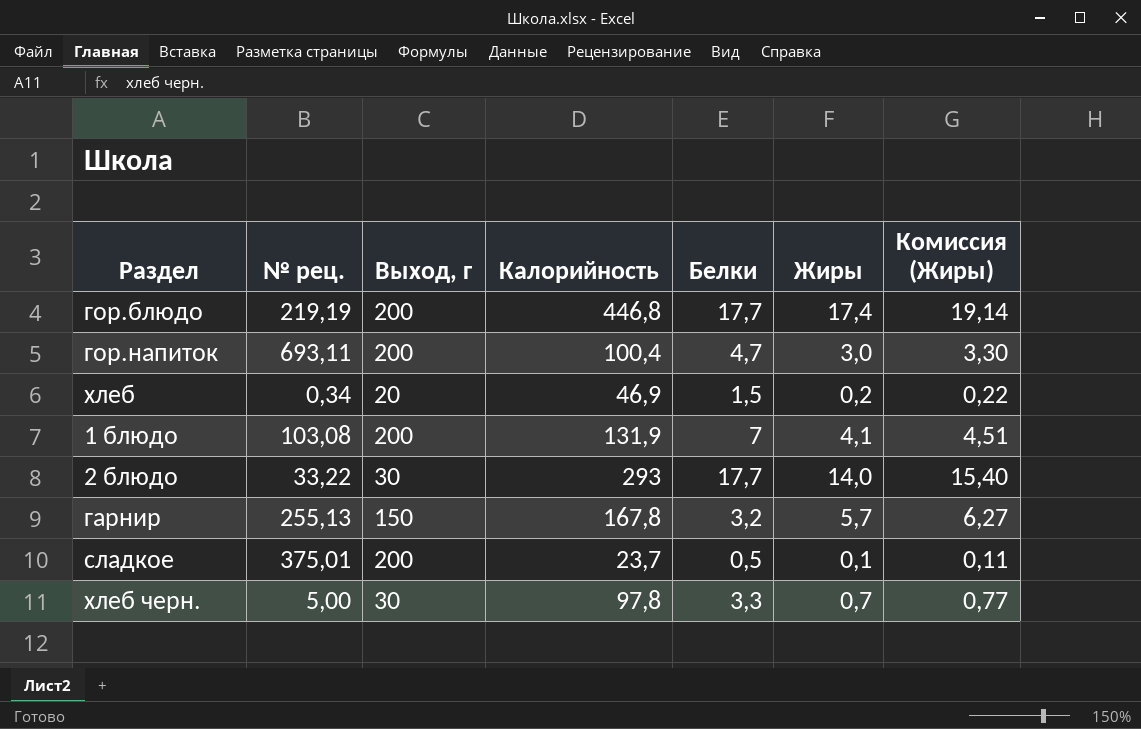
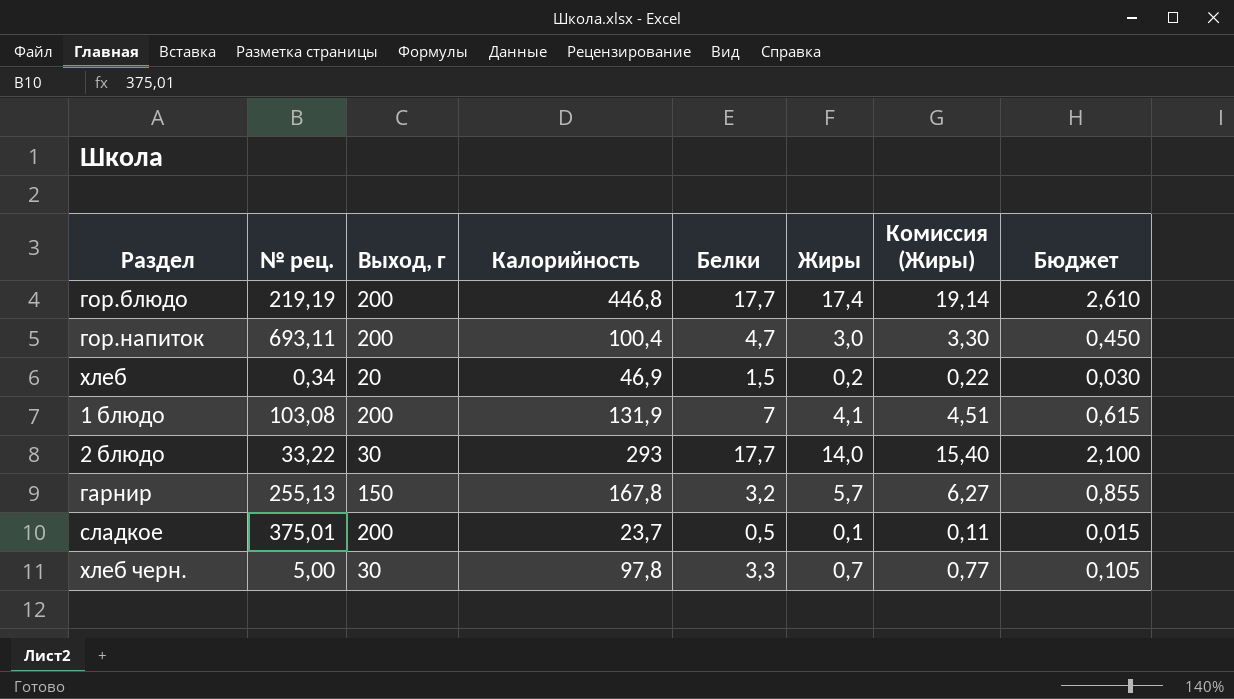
column Бюджет | formula: none -> [Жиры] * 0,15

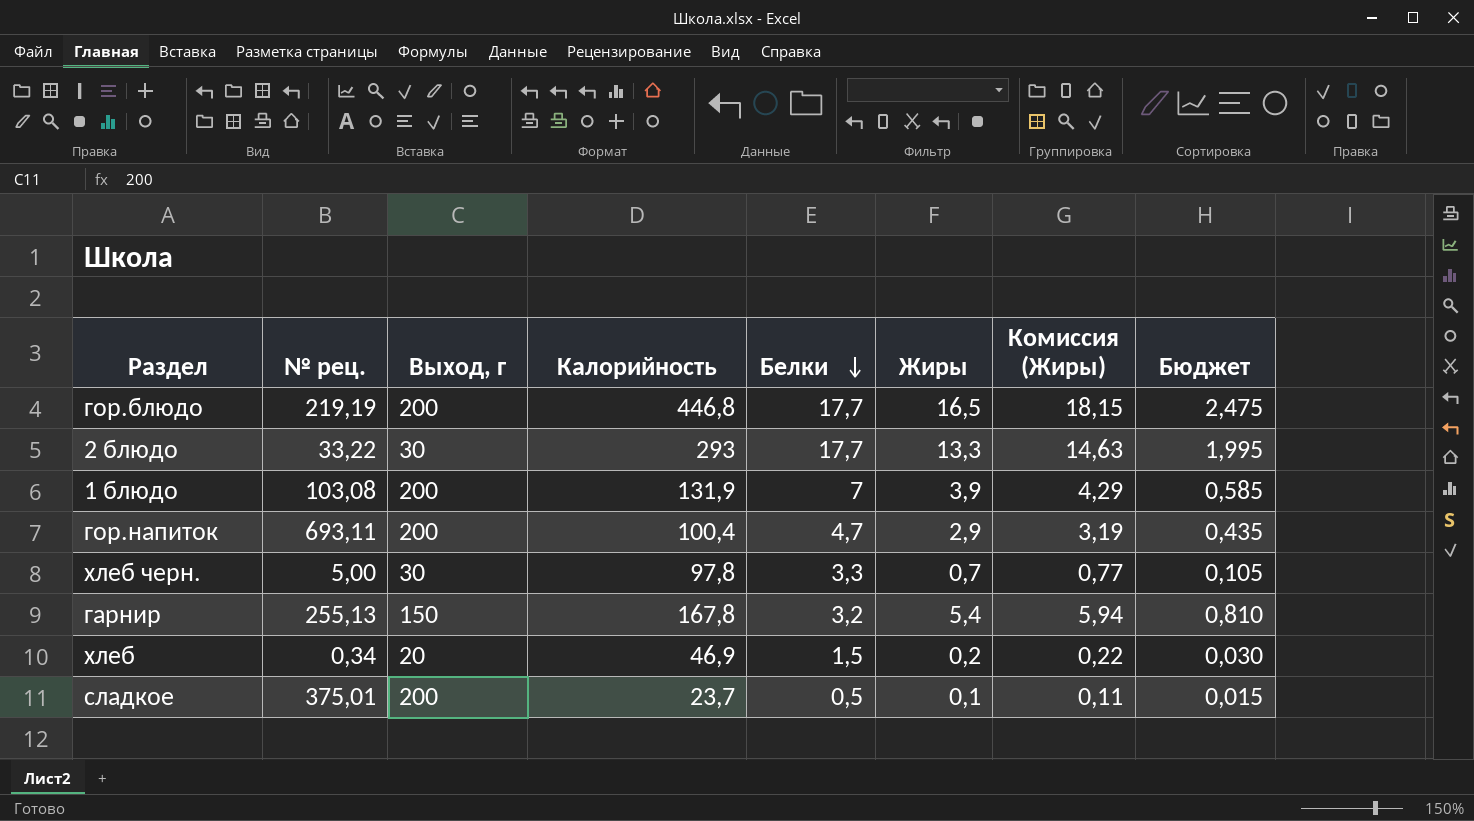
row order: none -> Белки descending
гор.блюдо | Жиры: 17,4 -> 16,5
гор.блюдо | Комиссия (Жиры): 19,14 -> 18,15
гор.блюдо | Бюджет: 2,610 -> 2,475
2 блюдо | Жиры: 14,0 -> 13,3
2 блюдо | Комиссия (Жиры): 15,40 -> 14,63
2 блюдо | Бюджет: 2,100 -> 1,995
1 блюдо | Жиры: 4,1 -> 3,9
1 блюдо | Комиссия (Жиры): 4,51 -> 4,29
1 блюдо | Бюджет: 0,615 -> 0,585
гор.напиток | Жиры: 3,0 -> 2,9
гор.напиток | Комиссия (Жиры): 3,30 -> 3,19
гор.напиток | Бюджет: 0,450 -> 0,435
гарнир | Жиры: 5,7 -> 5,4
гарнир | Комиссия (Жиры): 6,27 -> 5,94
гарнир | Бюджет: 0,855 -> 0,810

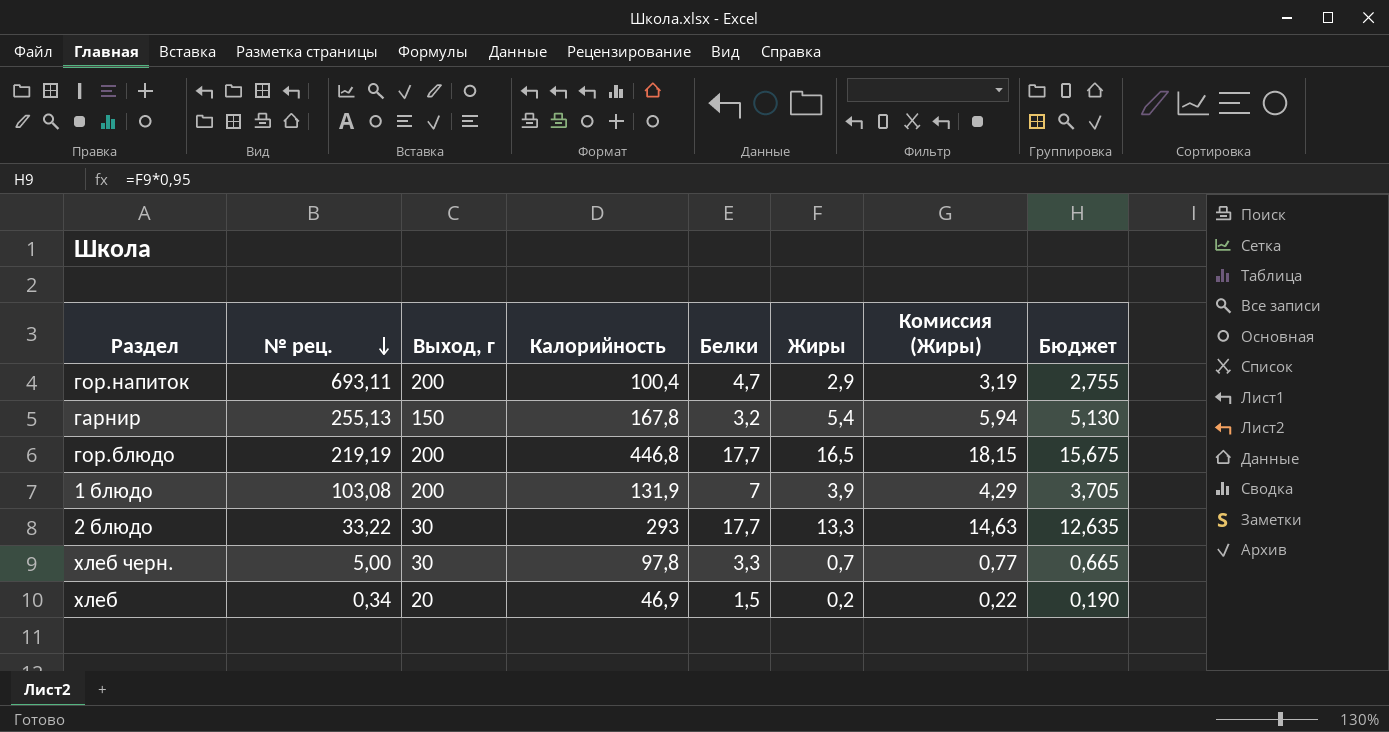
row order: Белки descending -> № рец. descending
column Бюджет | formula: [Жиры] * 0,15 -> [Жиры] * 0,95
row сладкое: 375,01 | 200 | 23,7 | 0,5 | 0,1 | 0,11 | 0,015 -> none

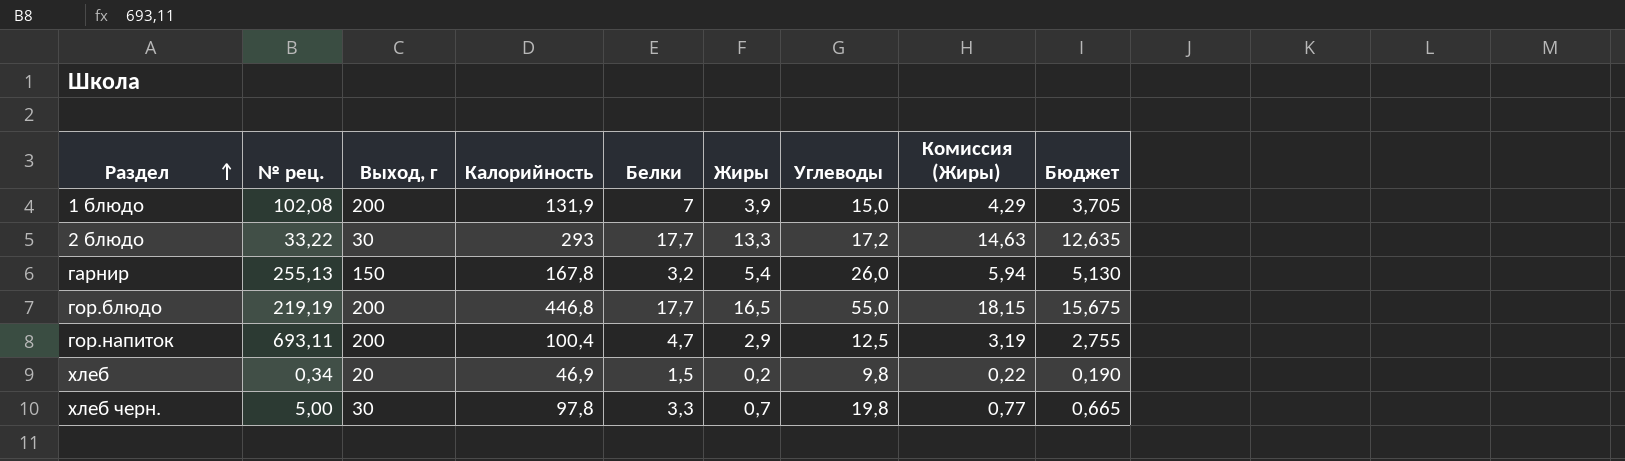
row order: № рец. descending -> Раздел ascending
column Углеводы | position: none -> 7
1 блюдо | № рец.: 103,08 -> 102,08

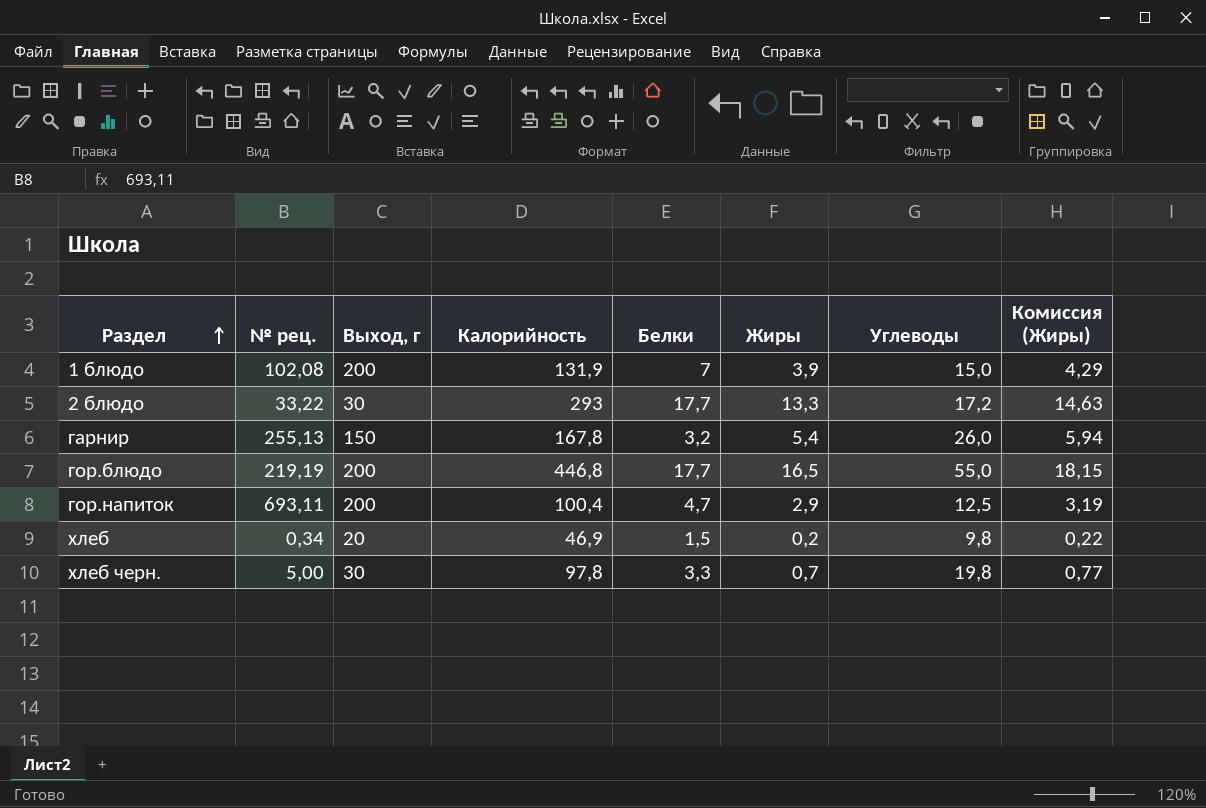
column Бюджет | formula: [Жиры] * 0,95 -> none

